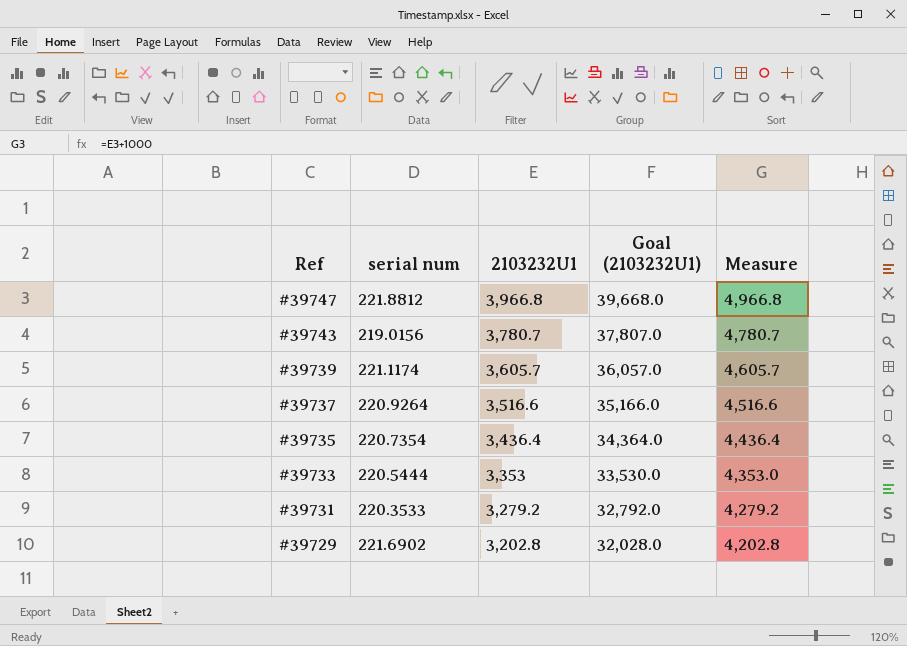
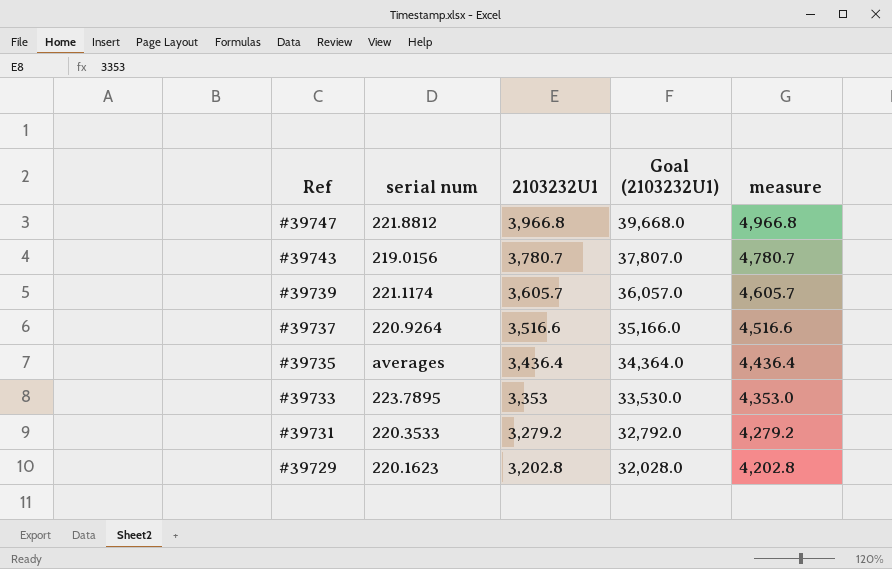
column name: Measure -> measure
#39735 | serial num: 220.7354 -> averages
#39733 | serial num: 220.5444 -> 223.7895
#39729 | serial num: 221.6902 -> 220.1623

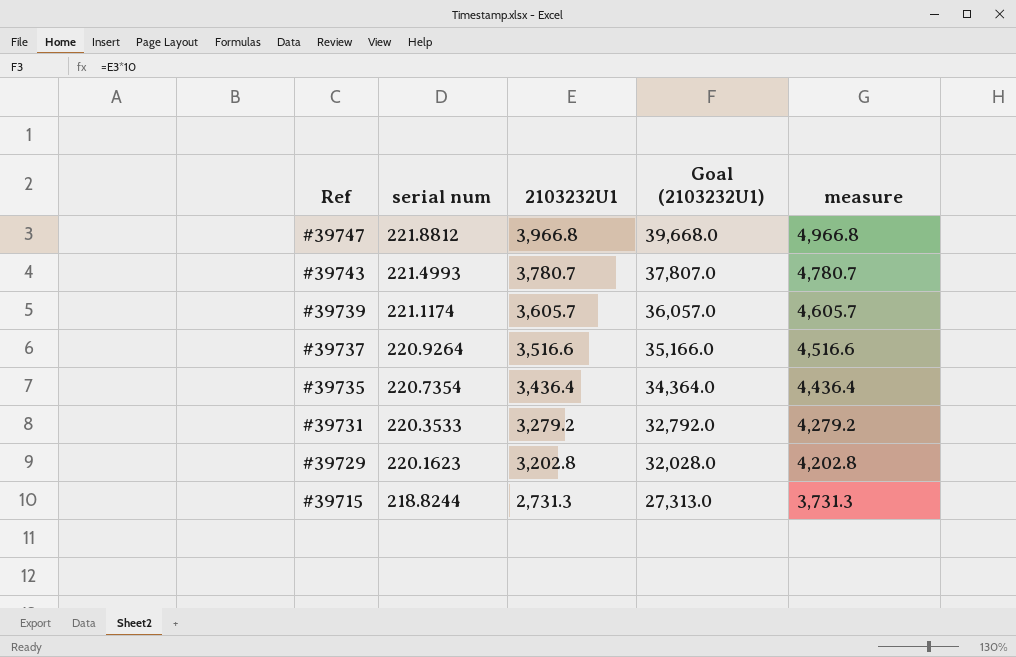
row #39733: 223.7895 | 3,353 | 33,530.0 | 4,353.0 -> none
#39743 | serial num: 219.0156 -> 221.4993
#39735 | serial num: averages -> 220.7354
row #39715: none -> 218.8244 | 2,731.3 | 27,313.0 | 3,731.3

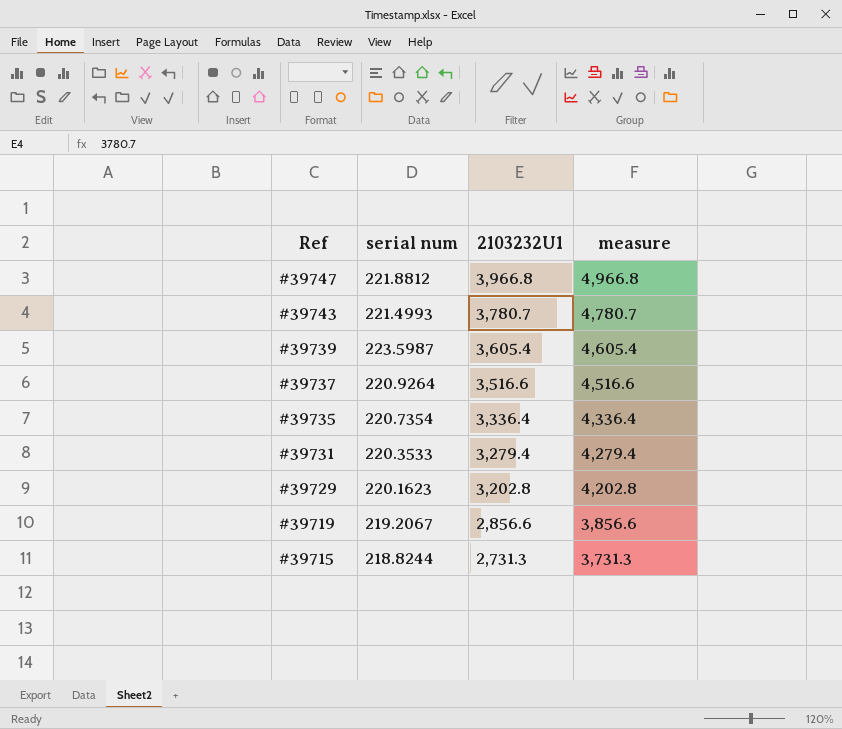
column Goal (2103232U1) | formula: [2103232U1] * 10 -> none
#39739 | serial num: 221.1174 -> 223.5987
#39739 | 2103232U1: 3,605.7 -> 3,605.4
#39739 | measure: 4,605.7 -> 4,605.4
#39735 | 2103232U1: 3,436.4 -> 3,336.4
#39735 | measure: 4,436.4 -> 4,336.4
#39731 | 2103232U1: 3,279.2 -> 3,279.4
#39731 | measure: 4,279.2 -> 4,279.4
row #39719: none -> 219.2067 | 2,856.6 | 3,856.6

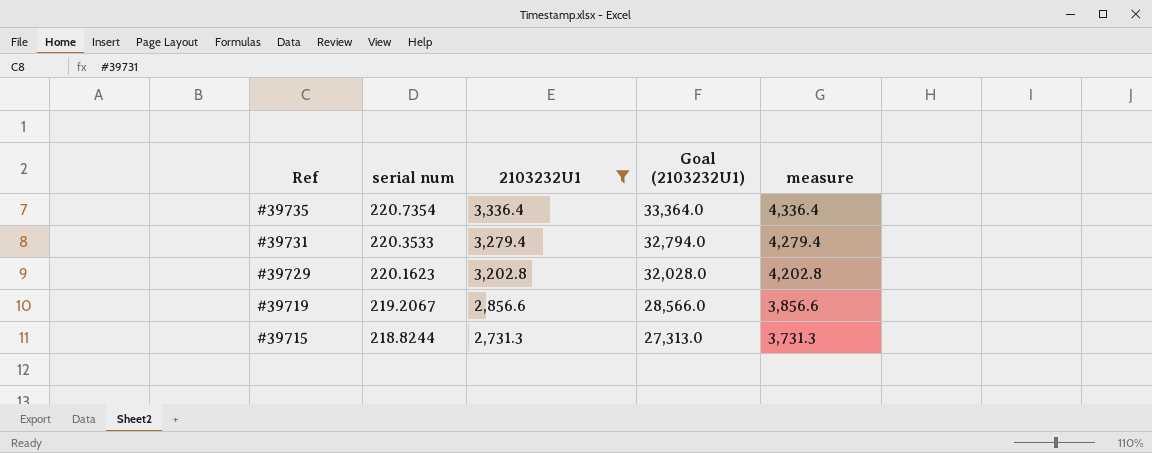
filter: none -> 2103232U1 <= 3,336.4
column Goal (2103232U1) | formula: none -> [2103232U1] * 10

